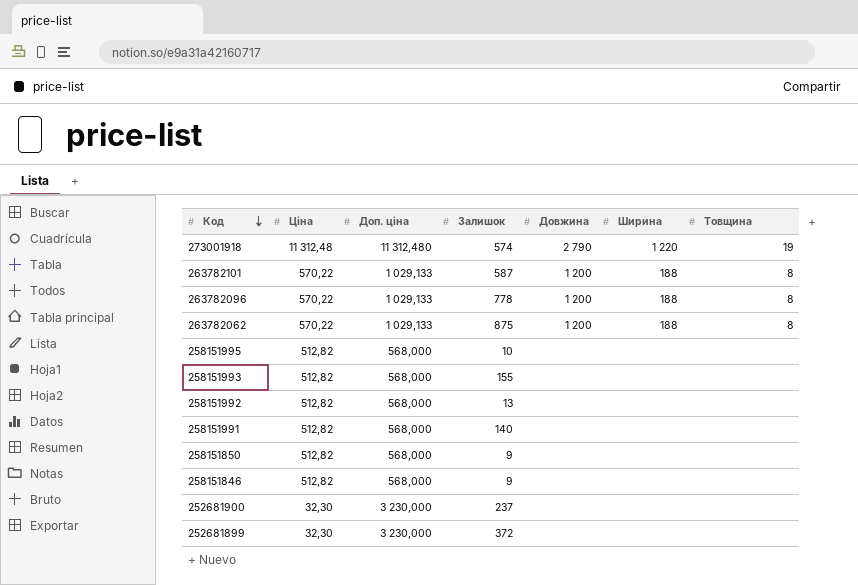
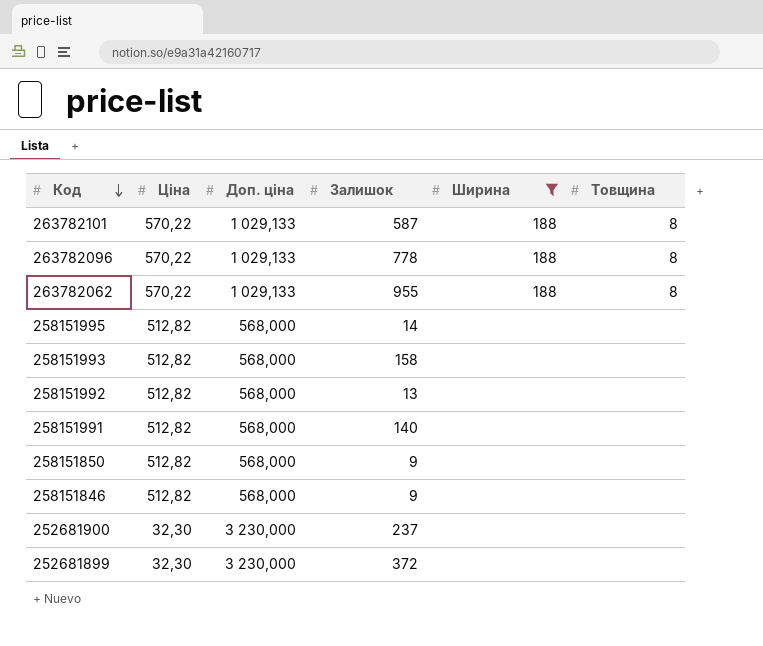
filter: none -> Ширина != 1 220
column Довжина | position: 5 -> none
263782062 | Залишок: 875 -> 955
258151995 | Залишок: 10 -> 14
258151993 | Залишок: 155 -> 158

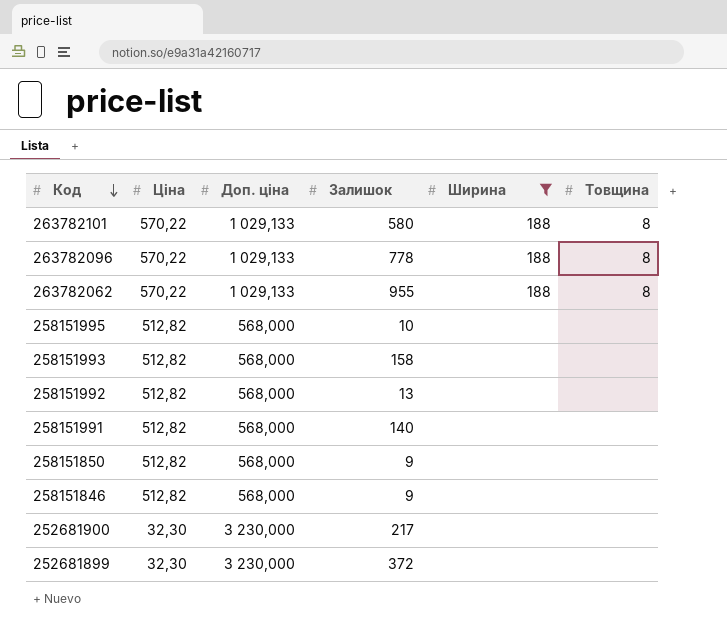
263782101 | Залишок: 587 -> 580
258151995 | Залишок: 14 -> 10
252681900 | Залишок: 237 -> 217

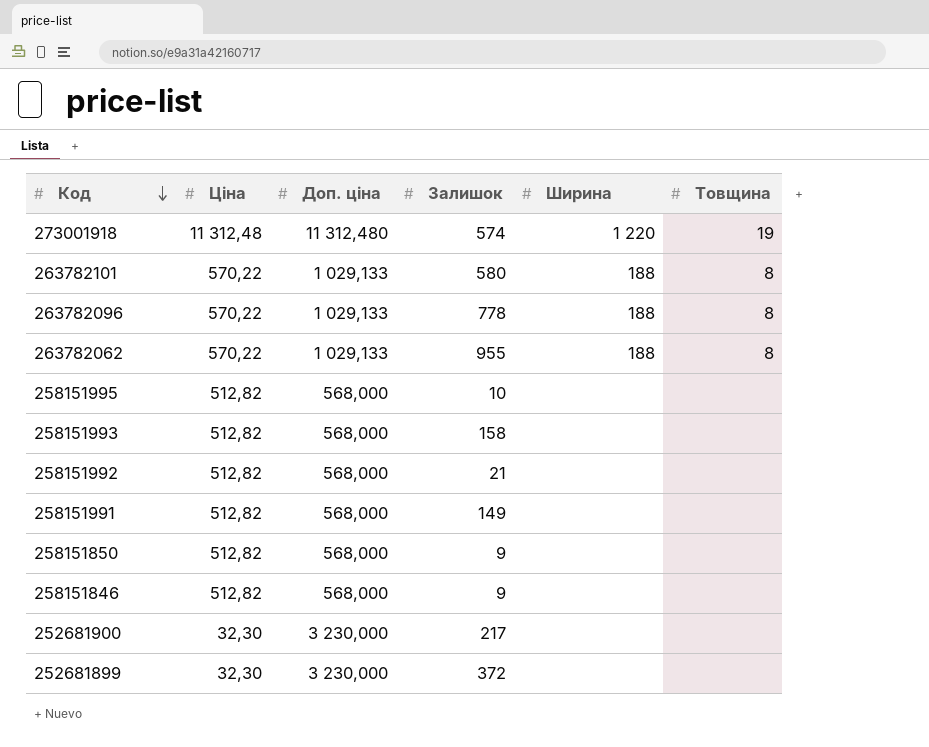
filter: Ширина != 1 220 -> none
258151992 | Залишок: 13 -> 21
258151991 | Залишок: 140 -> 149

